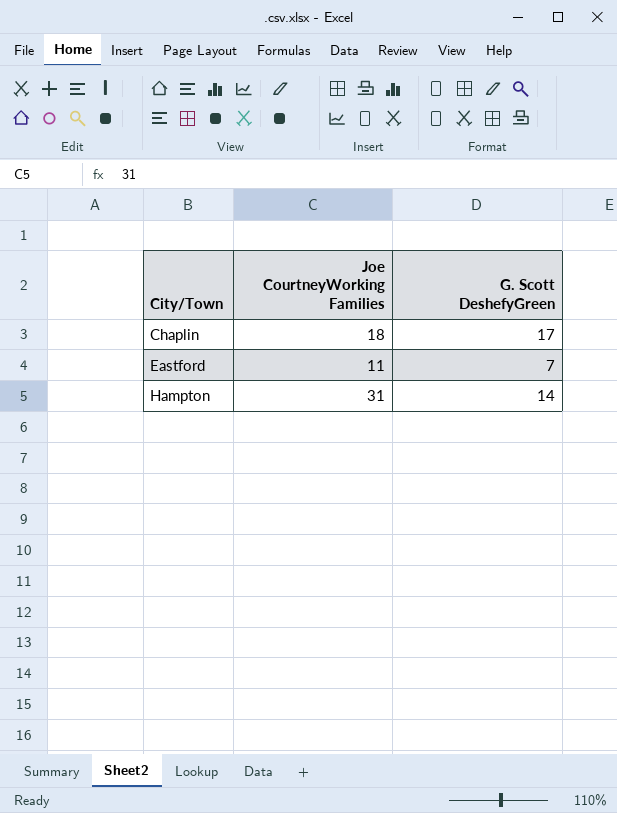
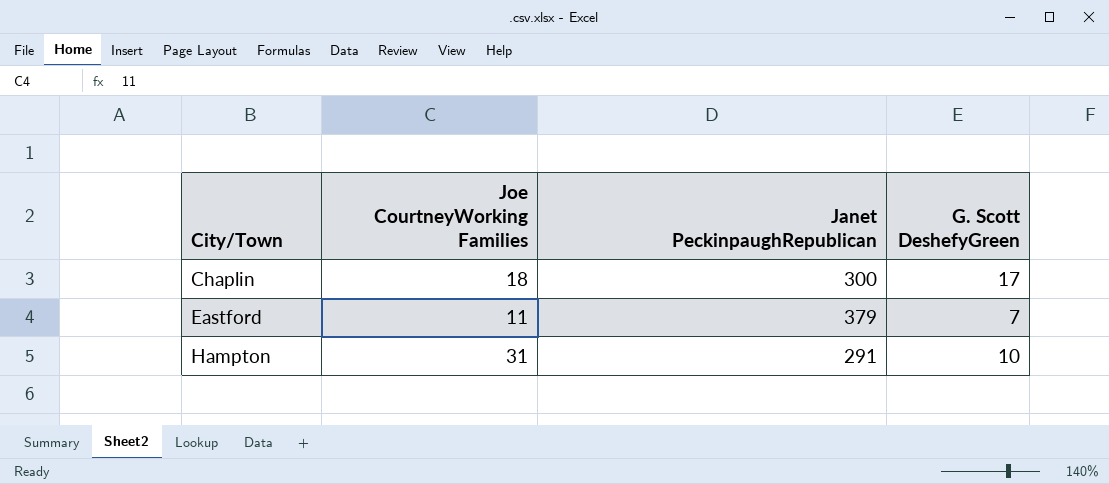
column Janet PeckinpaughRepublican | position: none -> 3
Hampton | G. Scott DeshefyGreen: 14 -> 10

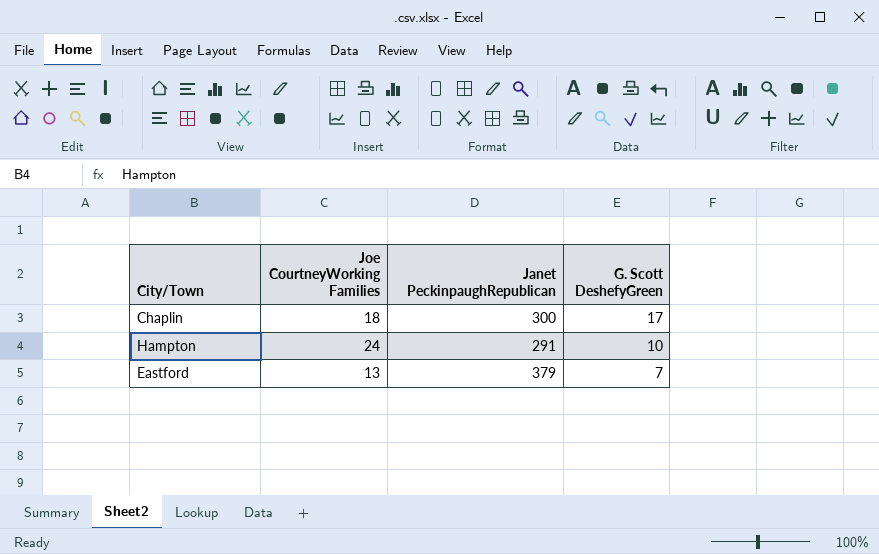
row order: City/Town ascending -> G. Scott DeshefyGreen descending
Hampton | Joe CourtneyWorking Families: 31 -> 24
Eastford | Joe CourtneyWorking Families: 11 -> 13

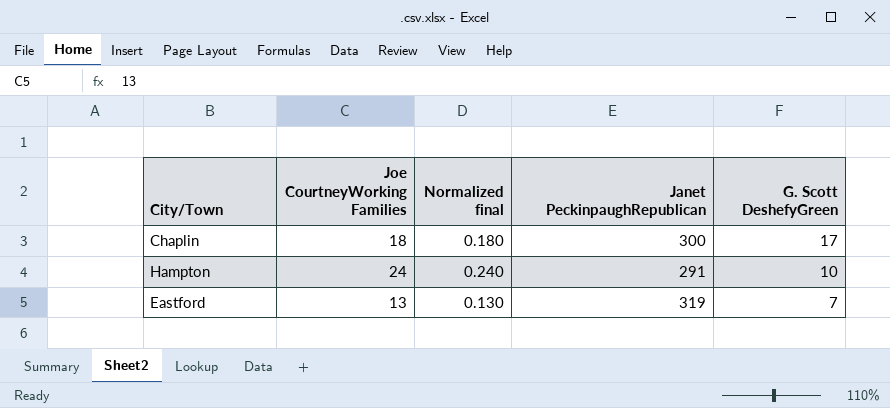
column Normalized final | formula: none -> [Joe CourtneyWorking Families] * 0.01
Eastford | Janet PeckinpaughRepublican: 379 -> 319

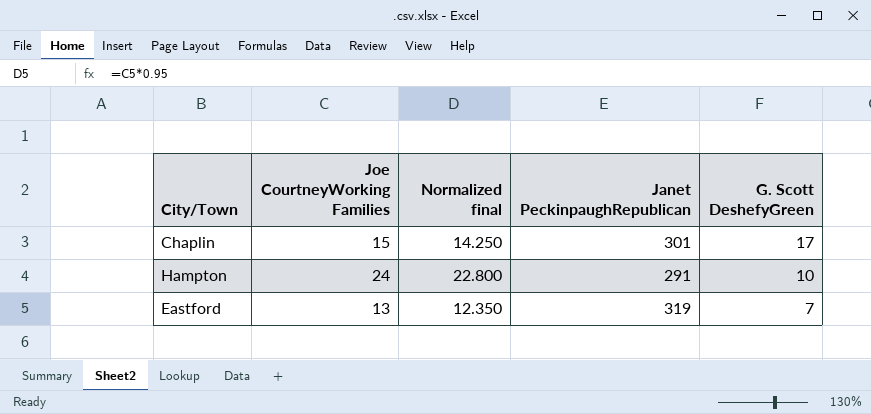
column Normalized final | formula: [Joe CourtneyWorking Families] * 0.01 -> [Joe CourtneyWorking Families] * 0.95
Chaplin | Joe CourtneyWorking Families: 18 -> 15
Chaplin | Janet PeckinpaughRepublican: 300 -> 301

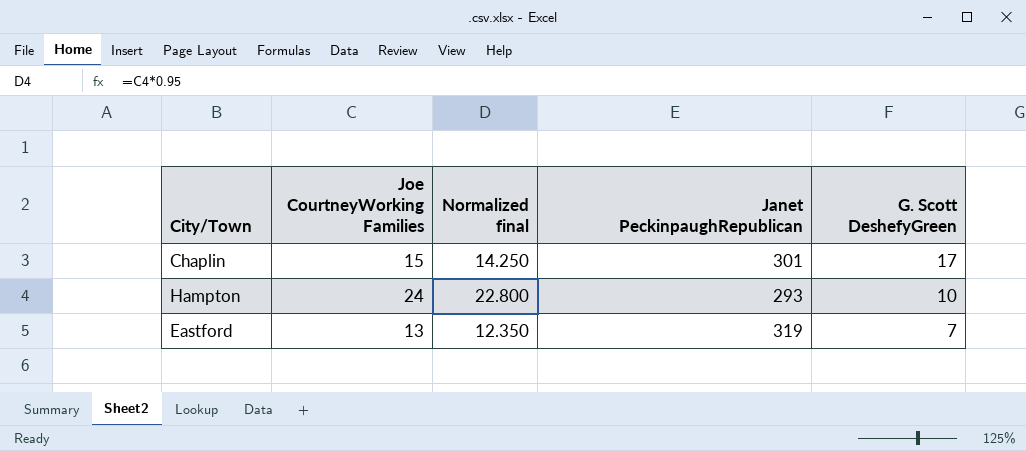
Hampton | Janet PeckinpaughRepublican: 291 -> 293

